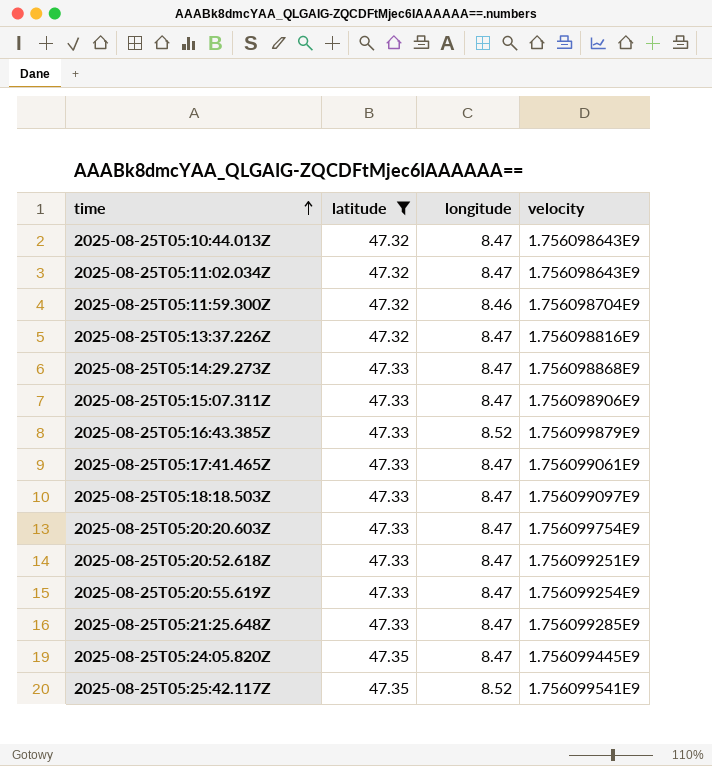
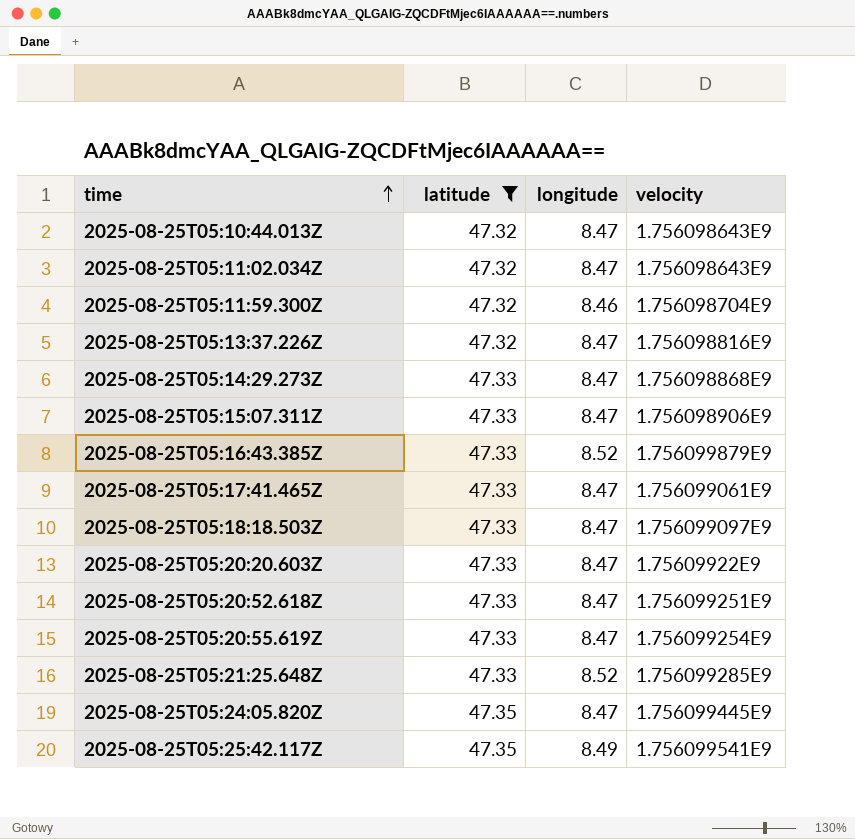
2025-08-25T05:20:20.603Z | velocity: 1.756099754E9 -> 1.75609922E9
2025-08-25T05:21:25.648Z | longitude: 8.47 -> 8.52
2025-08-25T05:25:42.117Z | longitude: 8.52 -> 8.49

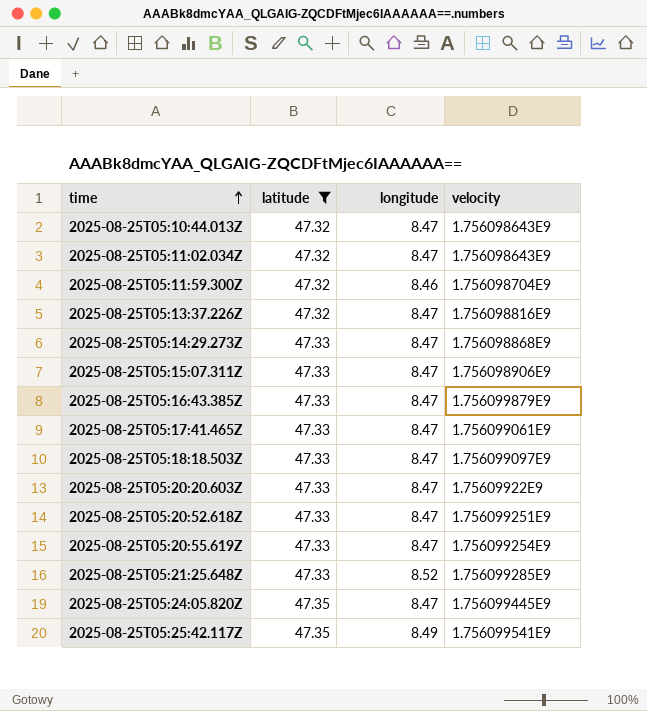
2025-08-25T05:16:43.385Z | longitude: 8.52 -> 8.47

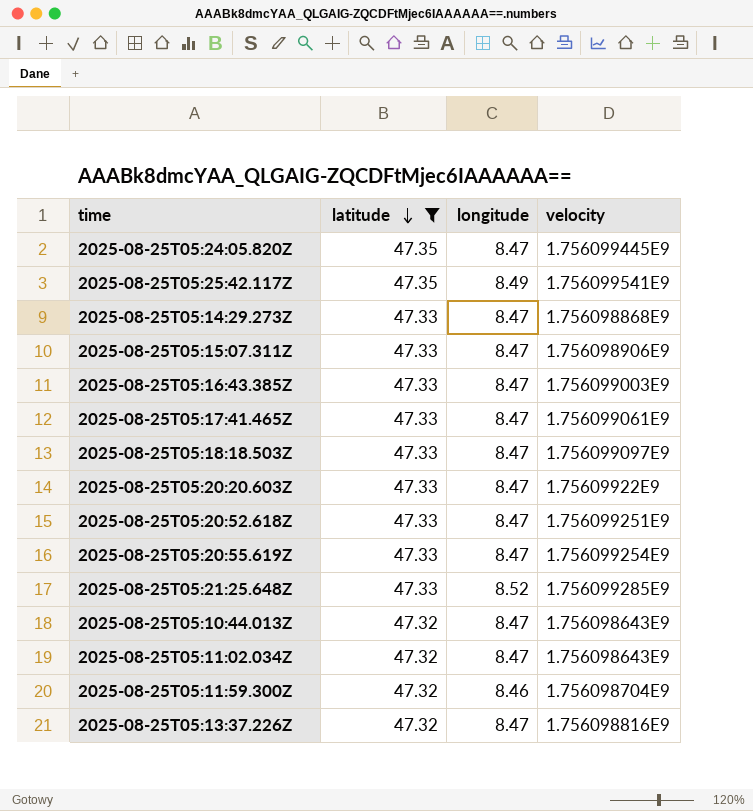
row order: time ascending -> latitude descending
2025-08-25T05:16:43.385Z | velocity: 1.756099879E9 -> 1.756099003E9

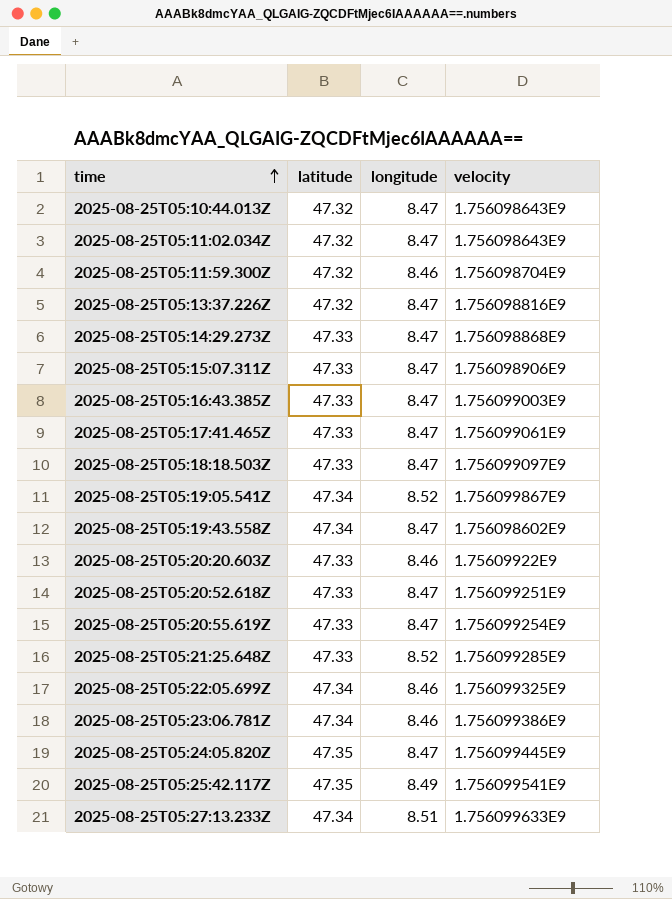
filter: latitude != 47.34 -> none
row order: latitude descending -> time ascending
2025-08-25T05:20:20.603Z | longitude: 8.47 -> 8.46

